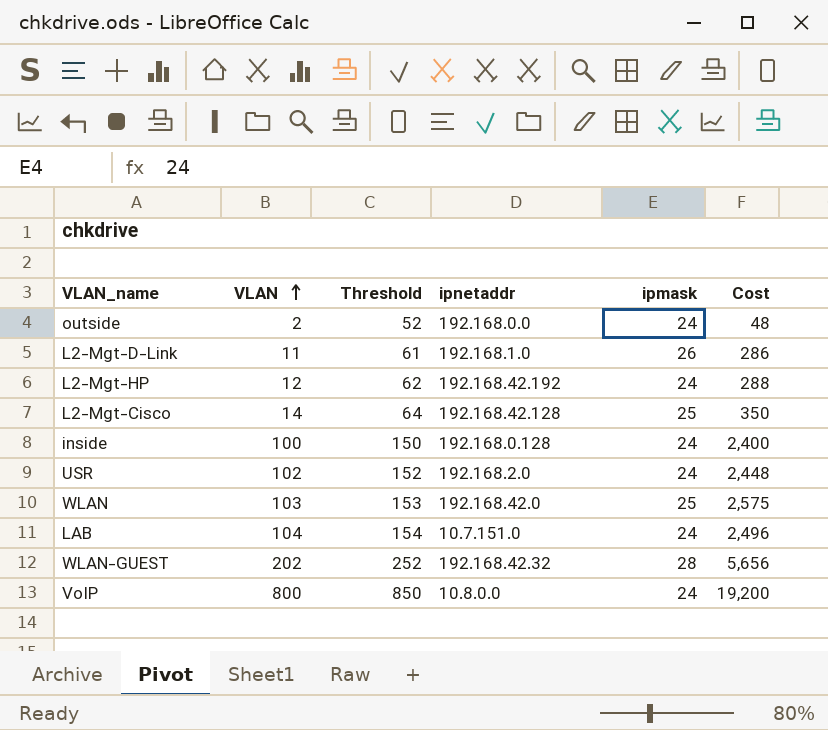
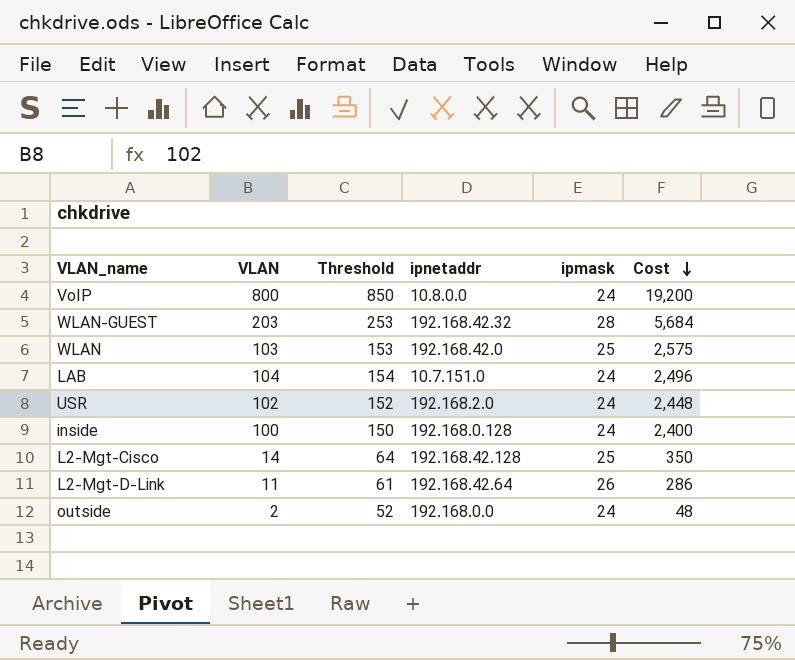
row order: VLAN ascending -> Cost descending
row L2-Mgt-HP: 12 | 62 | 192.168.42.192 | 24 | 288 -> none
WLAN-GUEST | VLAN: 202 -> 203
WLAN-GUEST | Threshold: 252 -> 253
WLAN-GUEST | Cost: 5,656 -> 5,684
L2-Mgt-D-Link | ipnetaddr: 192.168.1.0 -> 192.168.42.64

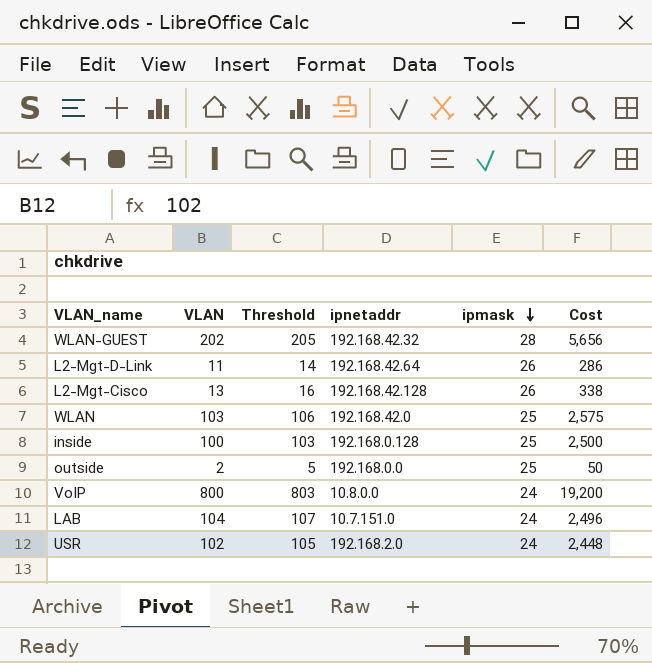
row order: Cost descending -> ipmask descending
column Threshold | formula: [VLAN] + 50 -> [VLAN] + 3
WLAN-GUEST | VLAN: 203 -> 202
WLAN-GUEST | Cost: 5,684 -> 5,656
L2-Mgt-Cisco | VLAN: 14 -> 13
L2-Mgt-Cisco | ipmask: 25 -> 26
L2-Mgt-Cisco | Cost: 350 -> 338
inside | ipmask: 24 -> 25
inside | Cost: 2,400 -> 2,500
outside | ipmask: 24 -> 25
outside | Cost: 48 -> 50

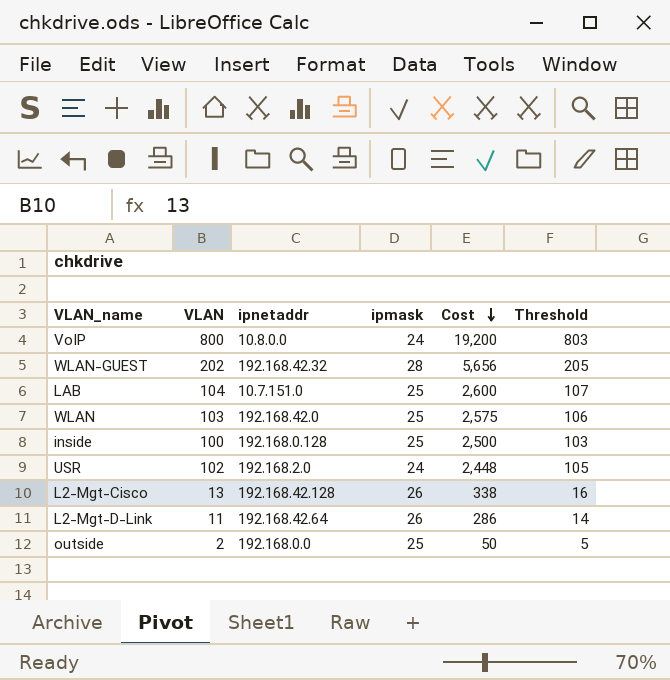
row order: ipmask descending -> Cost descending
column Threshold | position: 3 -> 6
LAB | ipmask: 24 -> 25
LAB | Cost: 2,496 -> 2,600

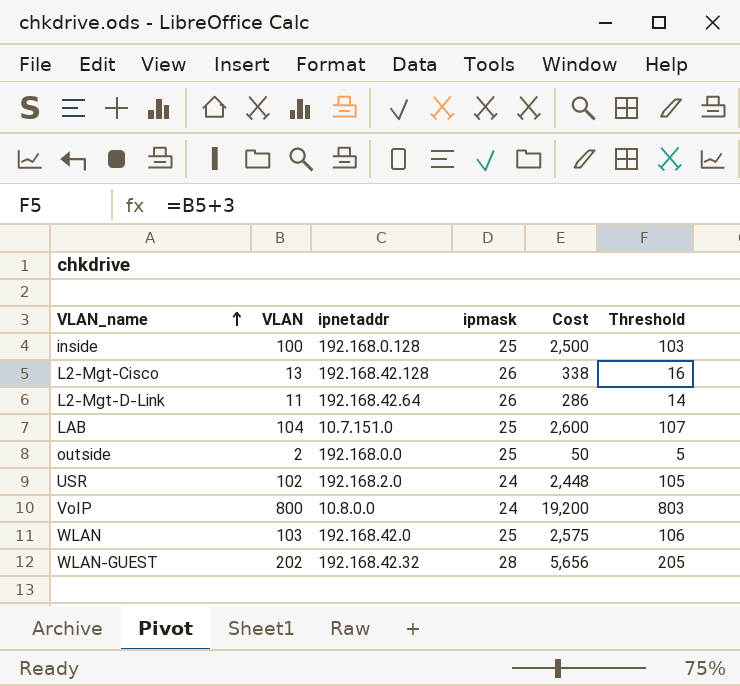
row order: Cost descending -> VLAN_name ascending

